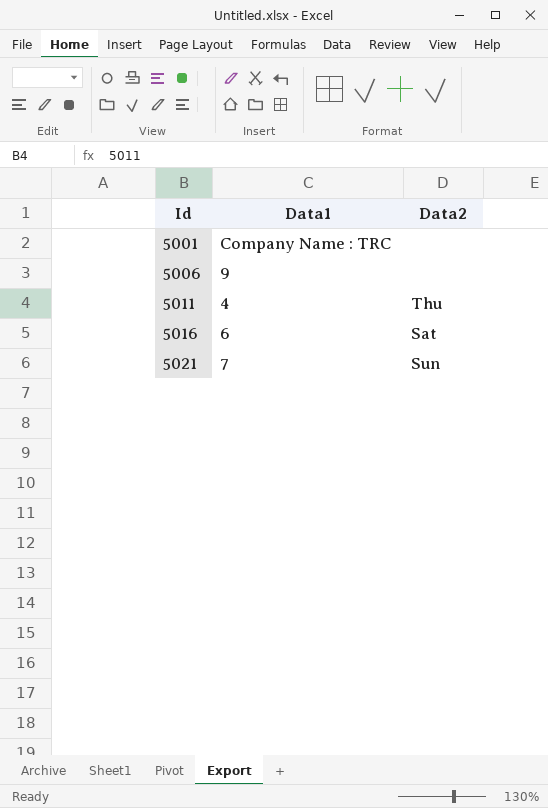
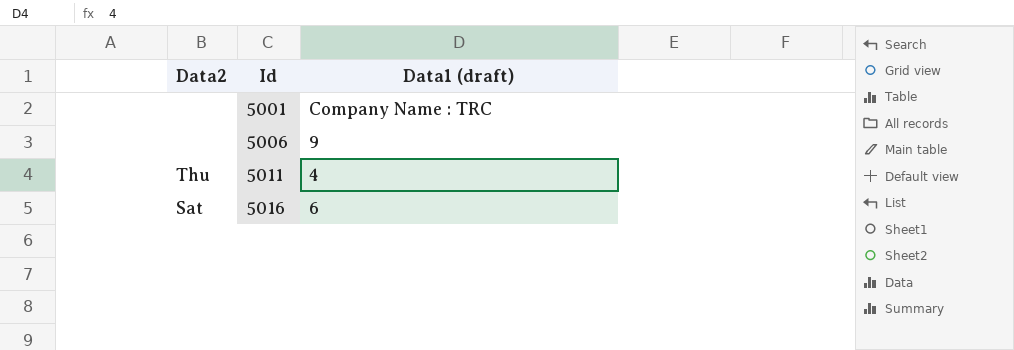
column Data2 | position: 3 -> 1
column name: Data1 -> Data1 (draft)
row 5021: 7 | Sun -> none

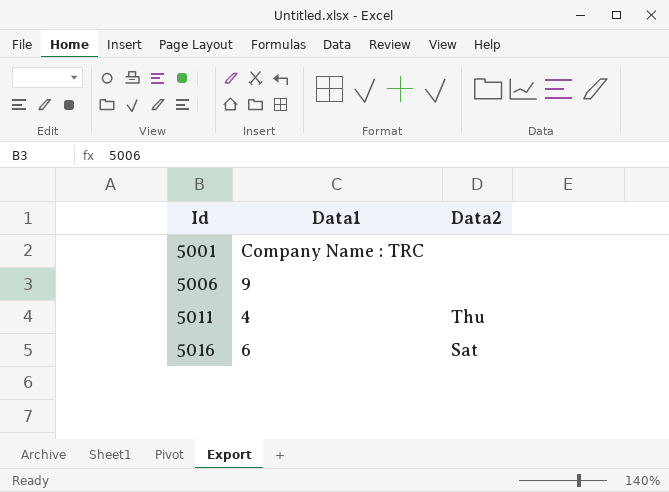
column name: Data1 (draft) -> Data1
column Data2 | position: 1 -> 3

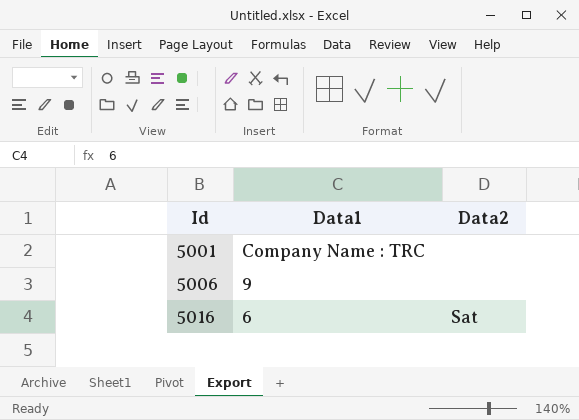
row 5011: 4 | Thu -> none

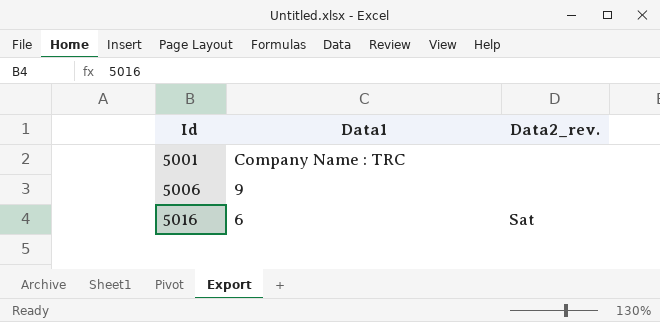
column name: Data2 -> Data2_rev.

